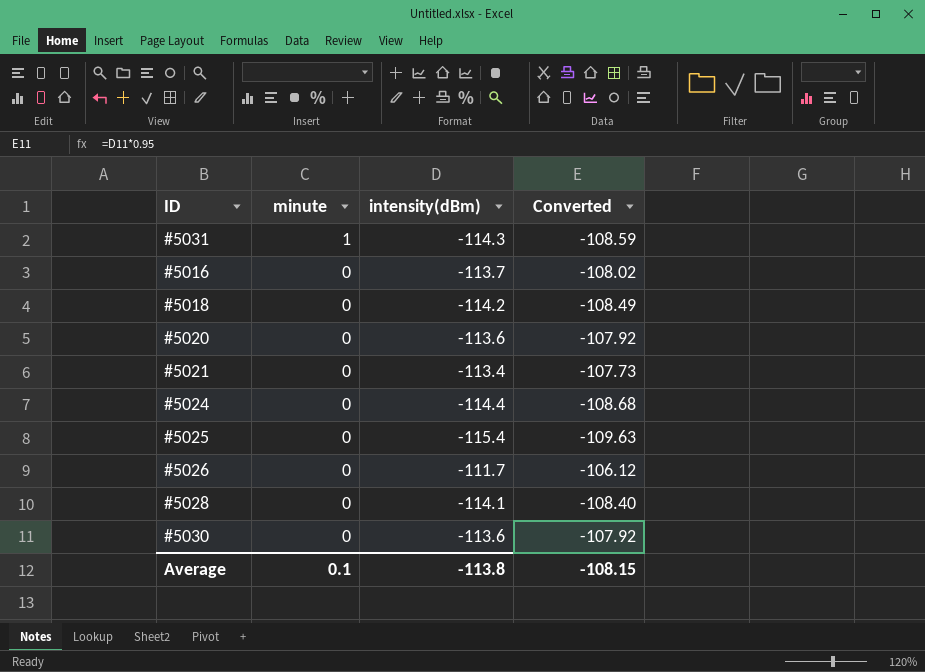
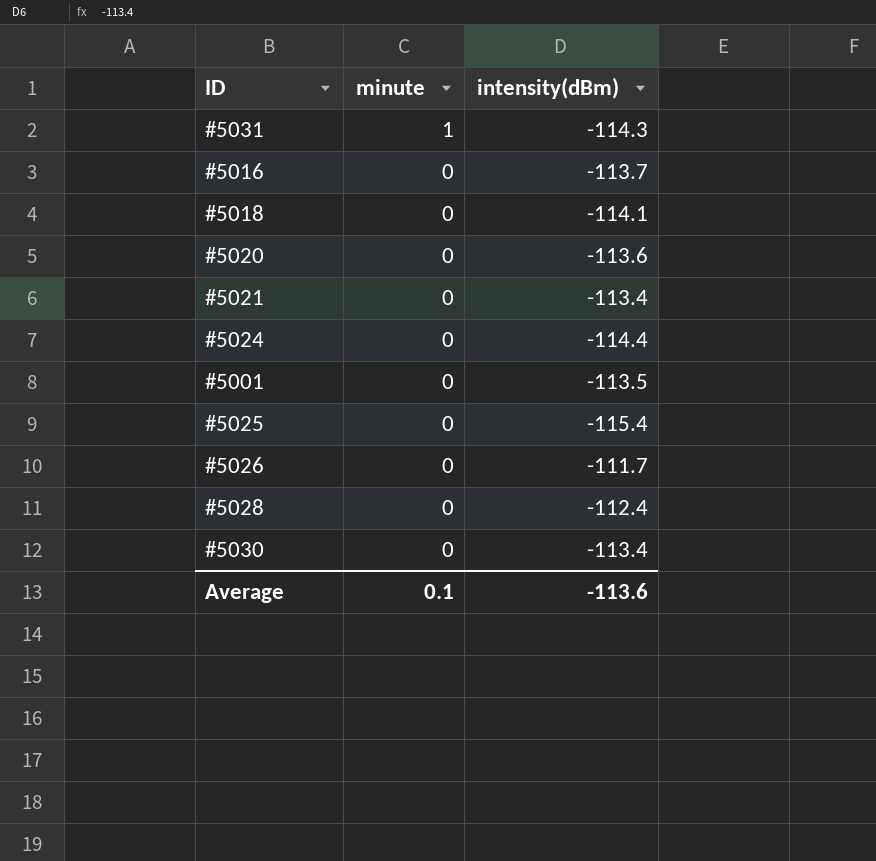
column Converted | formula: [intensity(dBm)] * 0.95 -> none
#5018 | intensity(dBm): -114.2 -> -114.1
row #5001: none -> 0 | -113.5
#5028 | intensity(dBm): -114.1 -> -112.4
#5030 | intensity(dBm): -113.6 -> -113.4
Average | intensity(dBm): -113.8 -> -113.6

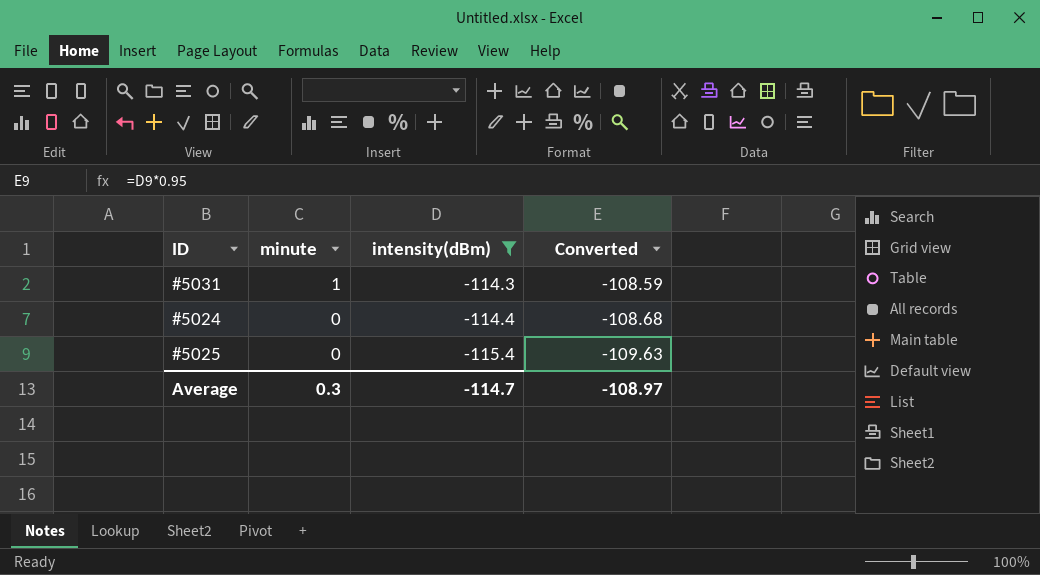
filter: none -> intensity(dBm) <= -114.3
column Converted | formula: none -> [intensity(dBm)] * 0.95
Average | minute: 0.1 -> 0.3
Average | intensity(dBm): -113.6 -> -114.7

